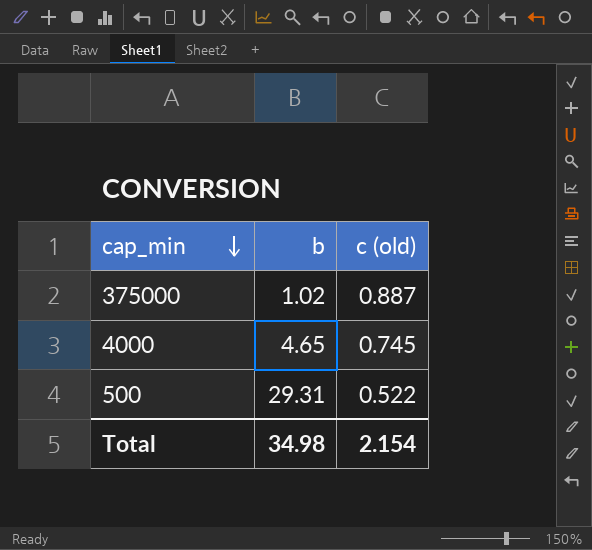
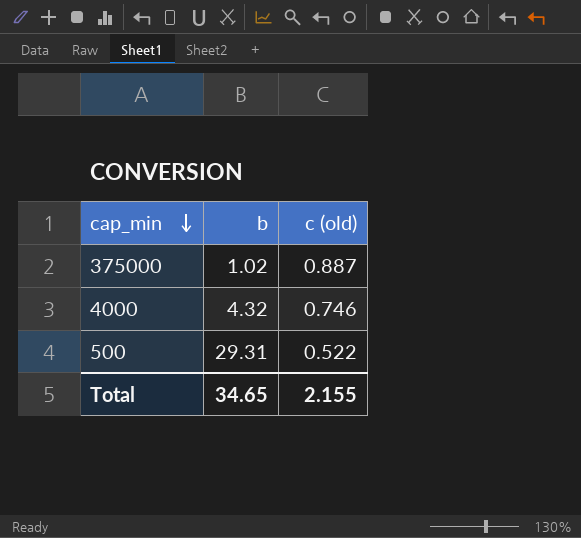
4000 | b: 4.65 -> 4.32
4000 | c (old): 0.745 -> 0.746
Total | b: 34.98 -> 34.65
Total | c (old): 2.154 -> 2.155

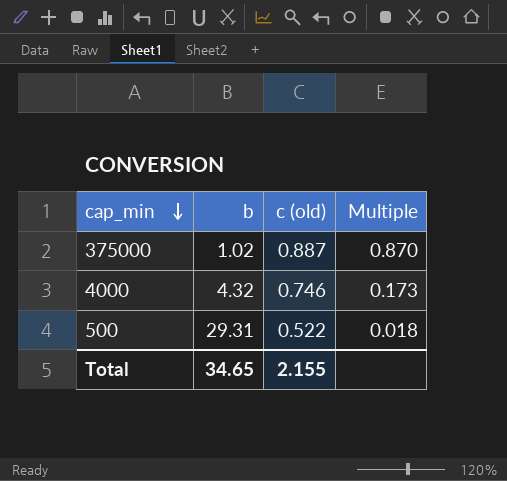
column Multiple | formula: none -> [c (old)] / [b]

